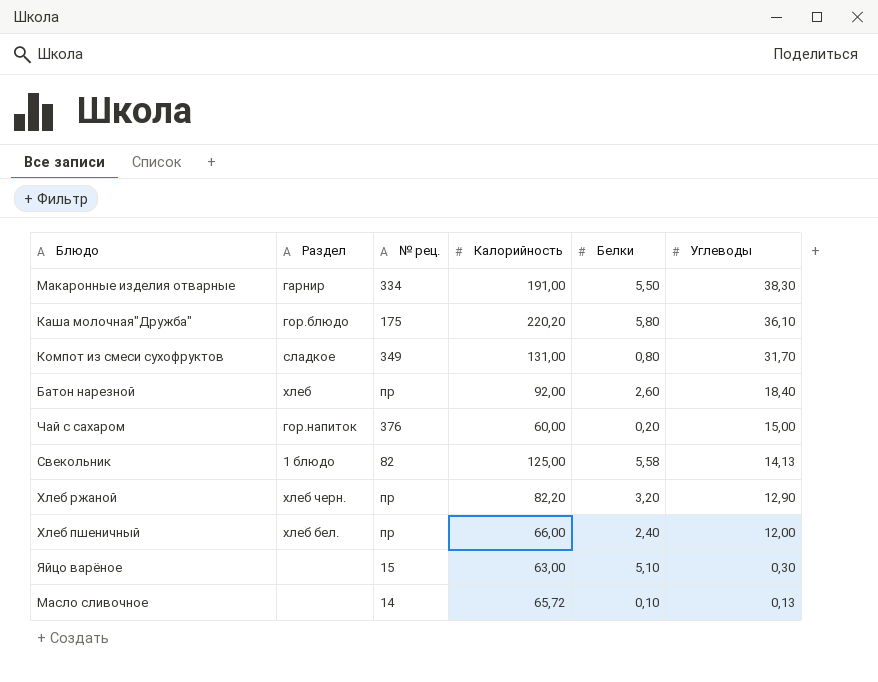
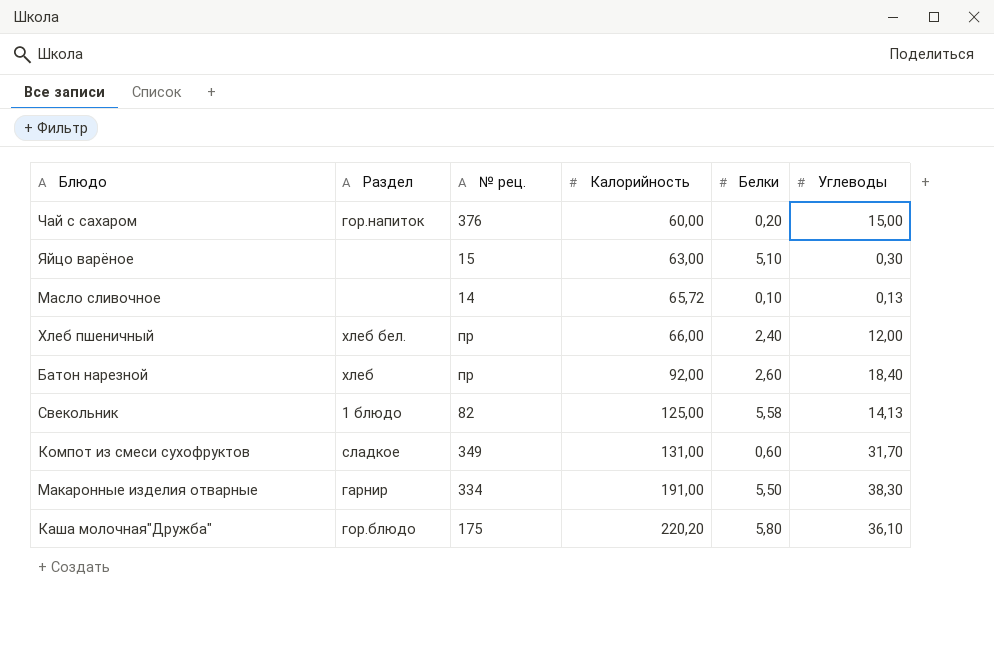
row order: Углеводы descending -> Калорийность ascending
row Хлеб ржаной: хлеб черн. | пр | 82,20 | 3,20 | 12,90 -> none
Компот из смеси сухофруктов | Белки: 0,80 -> 0,60

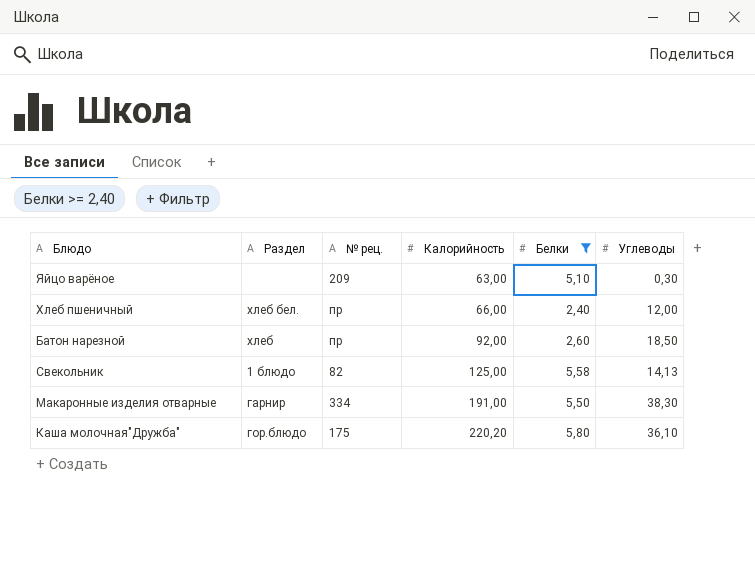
filter: none -> Белки >= 2,40
Яйцо варёное | № рец.: 15 -> 209
Батон нарезной | Углеводы: 18,40 -> 18,50

